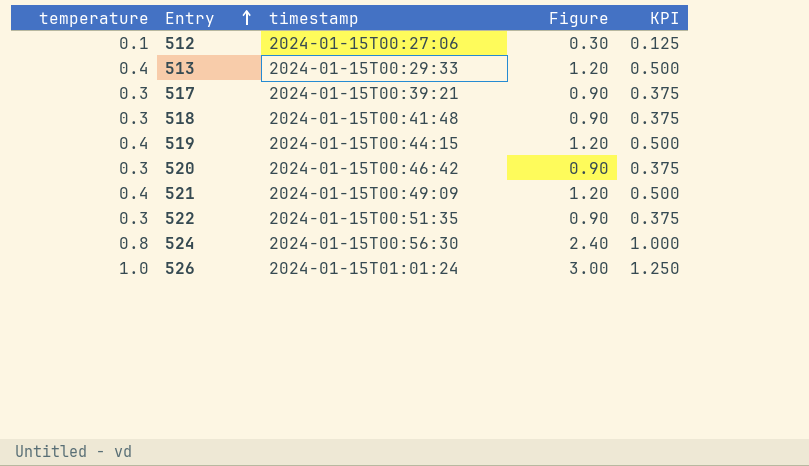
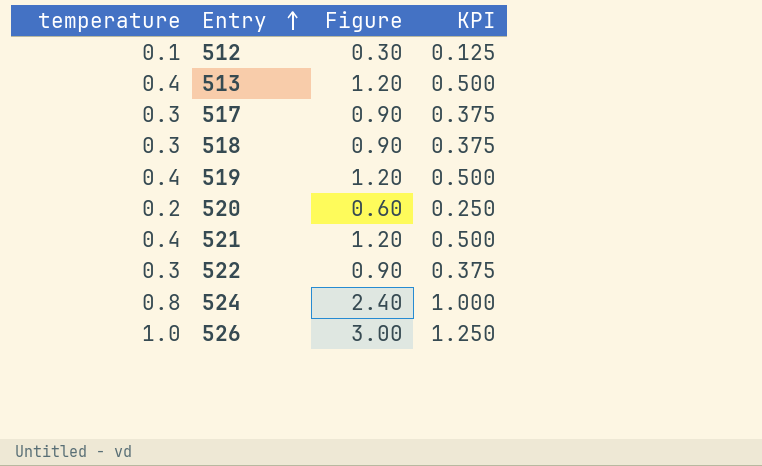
column timestamp | position: 3 -> none
520 | temperature: 0.3 -> 0.2
520 | Figure: 0.90 -> 0.60
520 | KPI: 0.375 -> 0.250

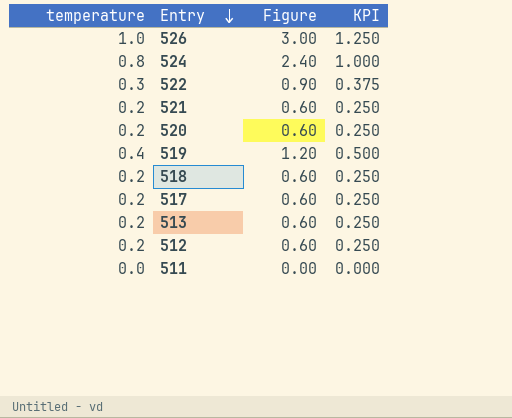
row order: Entry ascending -> Entry descending
521 | temperature: 0.4 -> 0.2
521 | Figure: 1.20 -> 0.60
521 | KPI: 0.500 -> 0.250
518 | temperature: 0.3 -> 0.2
518 | Figure: 0.90 -> 0.60
518 | KPI: 0.375 -> 0.250
517 | temperature: 0.3 -> 0.2
517 | Figure: 0.90 -> 0.60
517 | KPI: 0.375 -> 0.250
513 | temperature: 0.4 -> 0.2
513 | Figure: 1.20 -> 0.60
513 | KPI: 0.500 -> 0.250
512 | temperature: 0.1 -> 0.2
512 | Figure: 0.30 -> 0.60
512 | KPI: 0.125 -> 0.250
row 511: none -> 0.0 | 0.00 | 0.000

